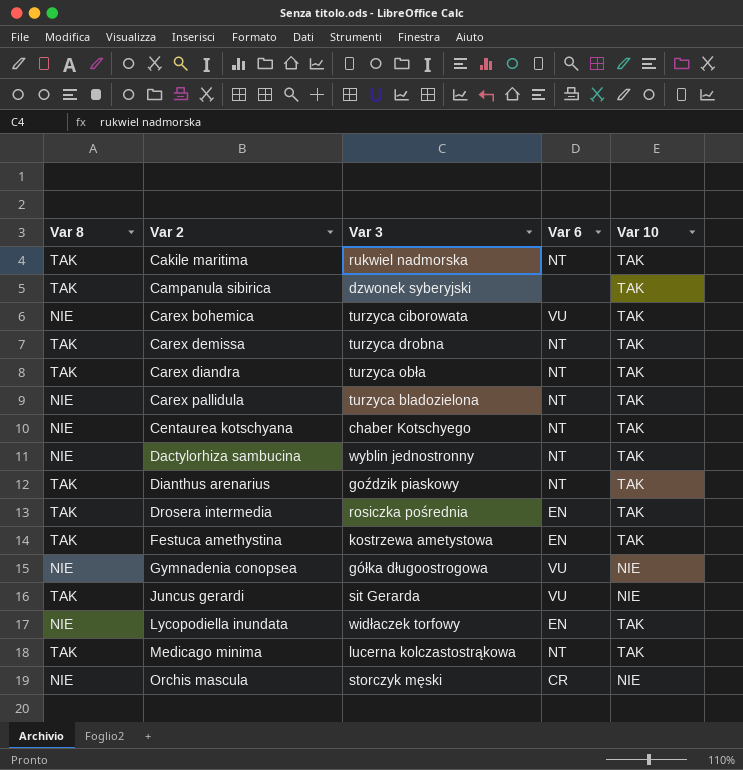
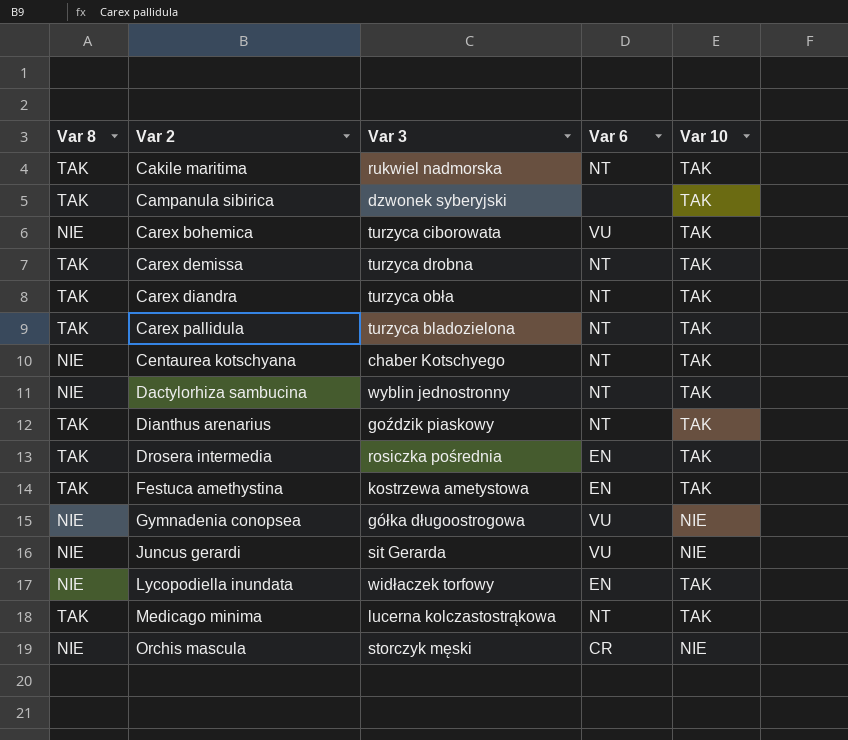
Carex pallidula | Var 8: NIE -> TAK
Juncus gerardi | Var 8: TAK -> NIE

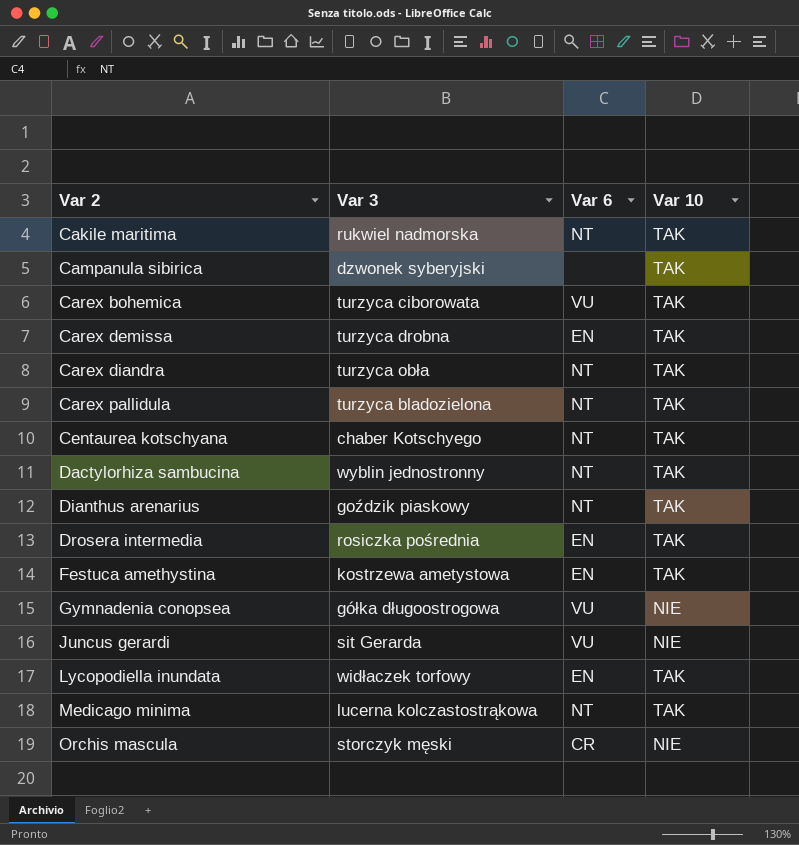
column Var 8 | position: 1 -> none
Carex demissa | Var 6: NT -> EN

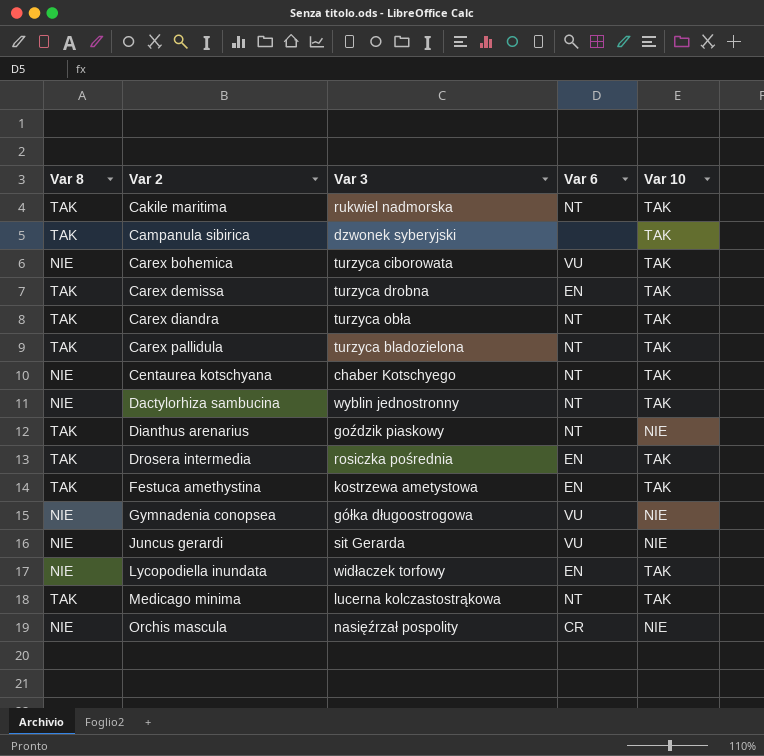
column Var 8 | position: none -> 1
Dianthus arenarius | Var 10: TAK -> NIE
Orchis mascula | Var 3: storczyk męski -> nasięźrzał pospolity

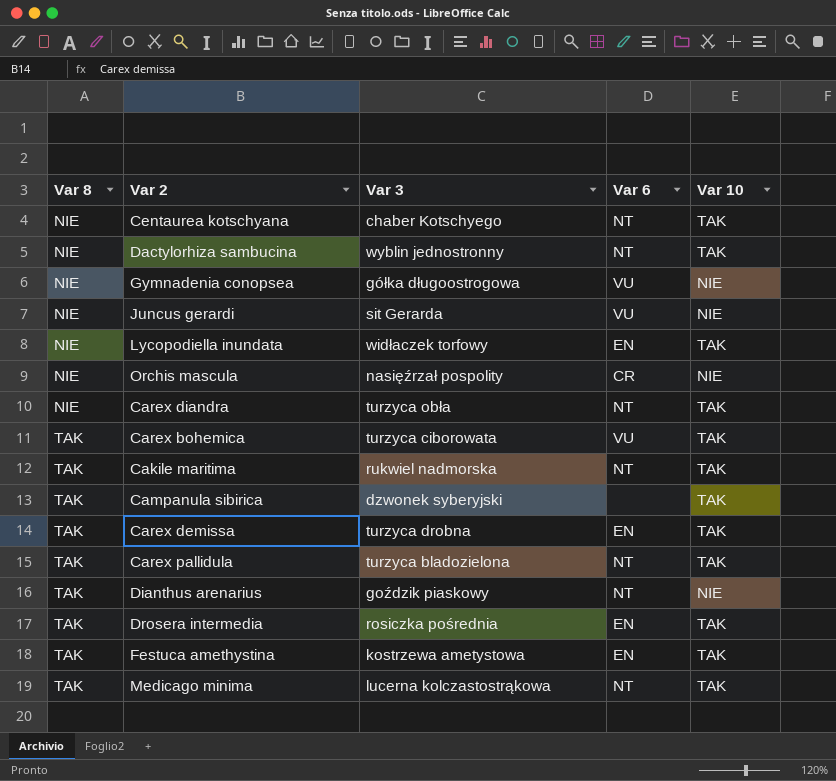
row order: Var 2 ascending -> Var 8 ascending
Carex diandra | Var 8: TAK -> NIE
Carex bohemica | Var 8: NIE -> TAK

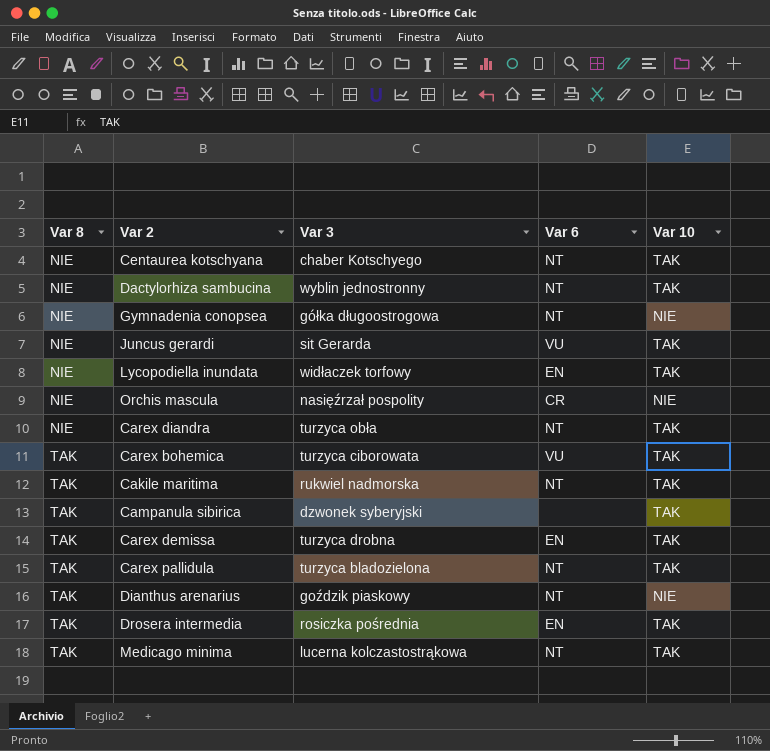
row Festuca amethystina: TAK | kostrzewa ametystowa | EN | TAK -> none
Gymnadenia conopsea | Var 6: VU -> NT
Juncus gerardi | Var 10: NIE -> TAK

